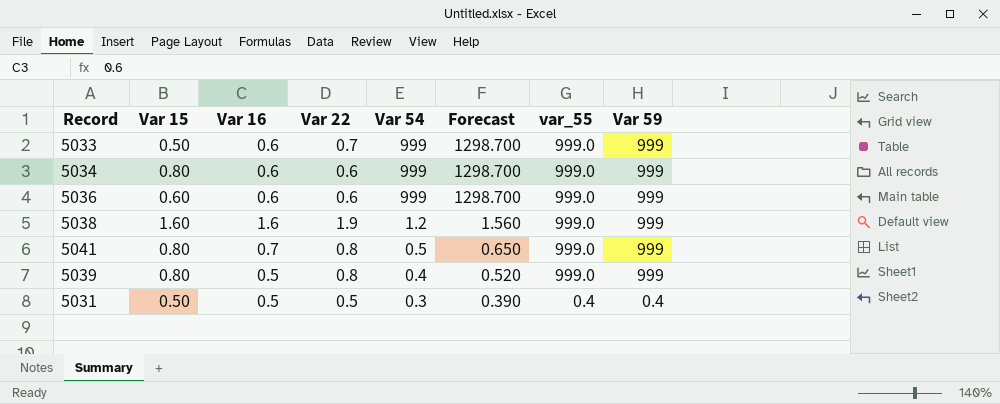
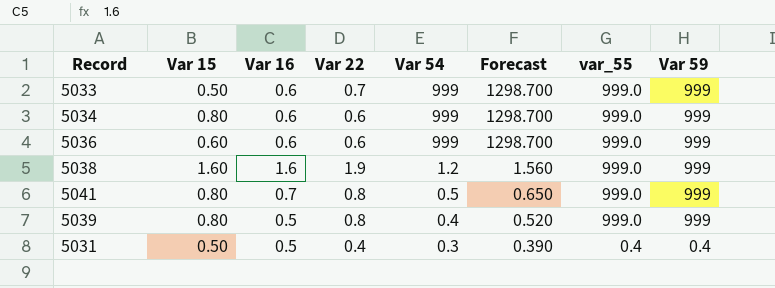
5031 | Var 22: 0.5 -> 0.4

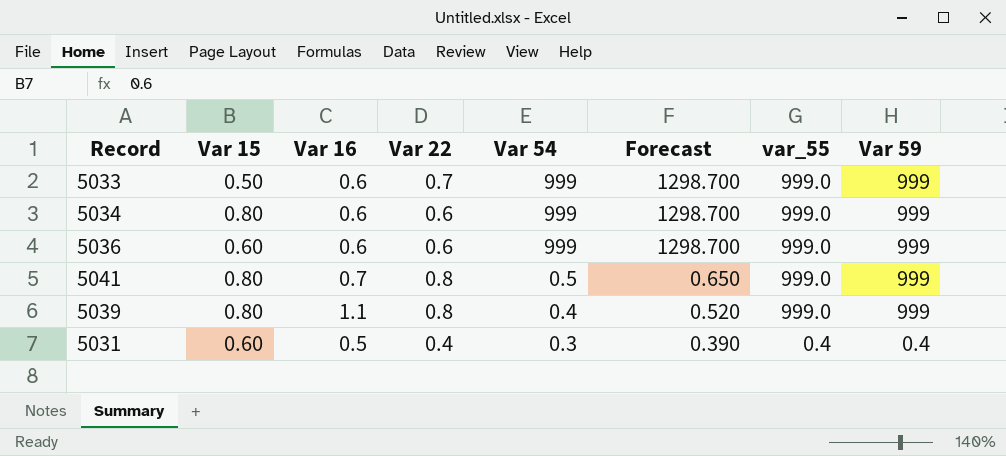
row 5038: 1.60 | 1.6 | 1.9 | 1.2 | 1.560 | 999.0 | 999 -> none
5039 | Var 16: 0.5 -> 1.1
5031 | Var 15: 0.50 -> 0.60

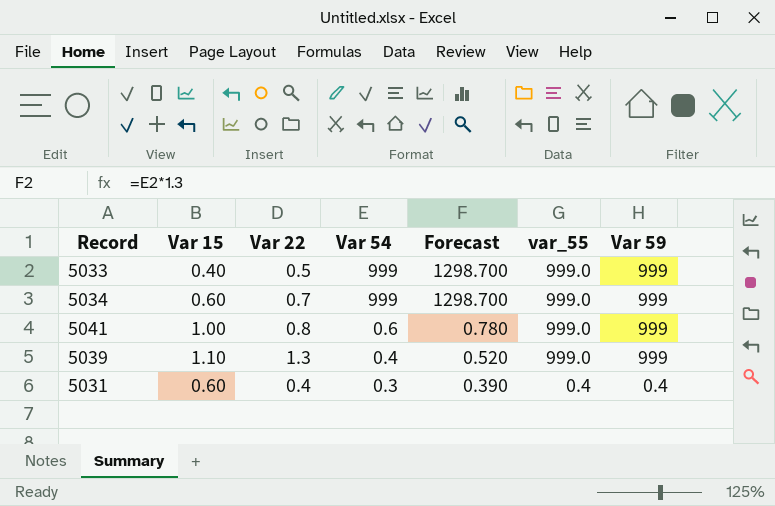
column Var 16 | position: 3 -> none
row 5036: 0.60 | 0.6 | 0.6 | 999 | 1298.700 | 999.0 | 999 -> none
5033 | Var 15: 0.50 -> 0.40
5033 | Var 22: 0.7 -> 0.5
5034 | Var 15: 0.80 -> 0.60
5034 | Var 22: 0.6 -> 0.7
5041 | Var 15: 0.80 -> 1.00
5041 | Var 54: 0.5 -> 0.6
5041 | Forecast: 0.650 -> 0.780
5039 | Var 15: 0.80 -> 1.10
5039 | Var 22: 0.8 -> 1.3

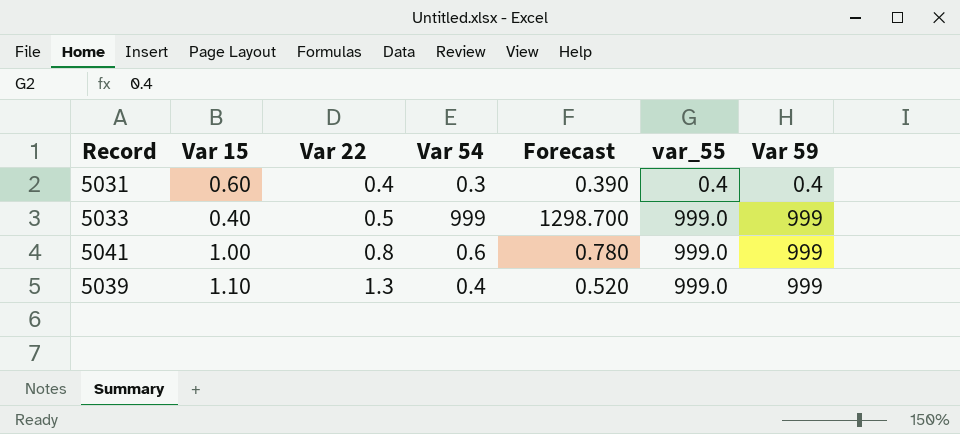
row order: Var 54 descending -> Var 22 ascending
row 5034: 0.60 | 0.7 | 999 | 1298.700 | 999.0 | 999 -> none

